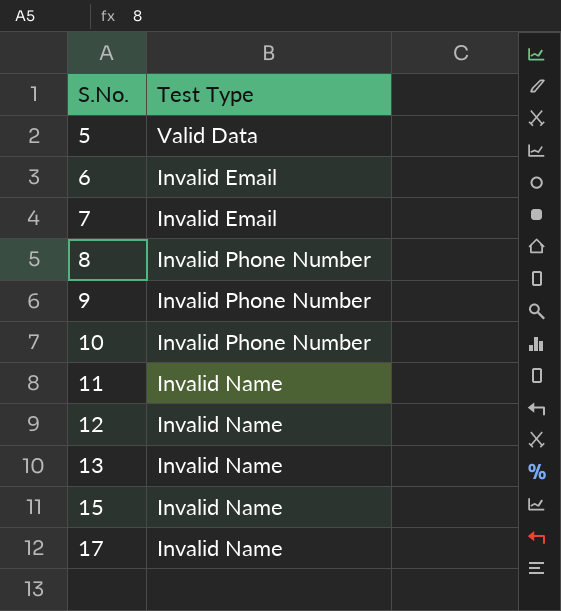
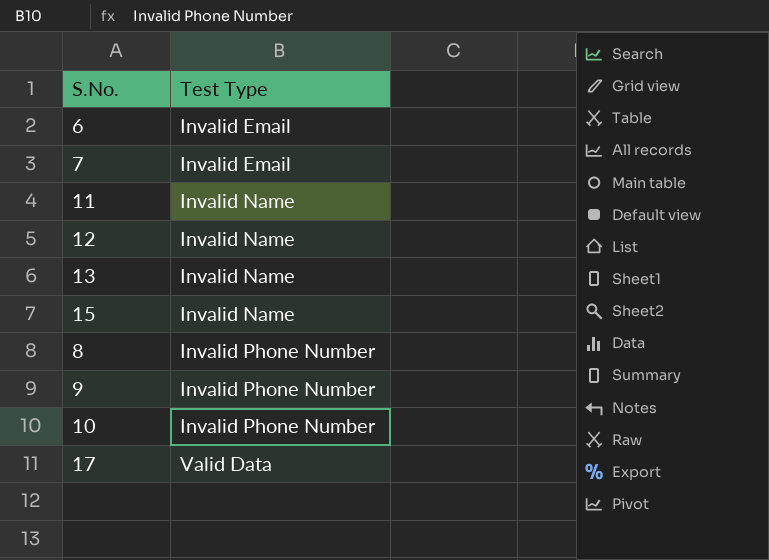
row order: S.No. ascending -> Test Type ascending
row 5: Valid Data -> none
17 | Test Type: Invalid Name -> Valid Data

